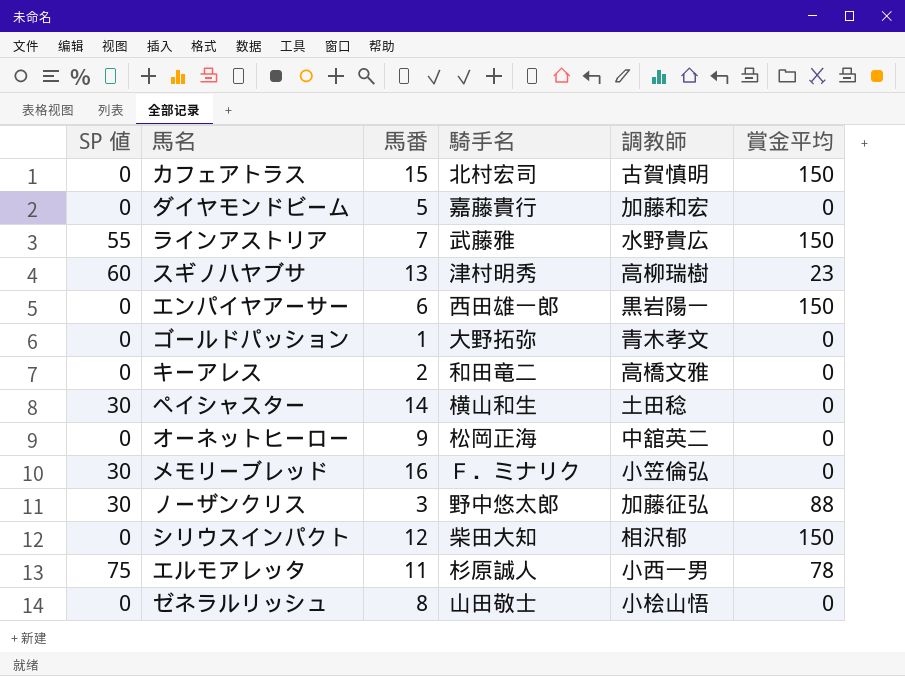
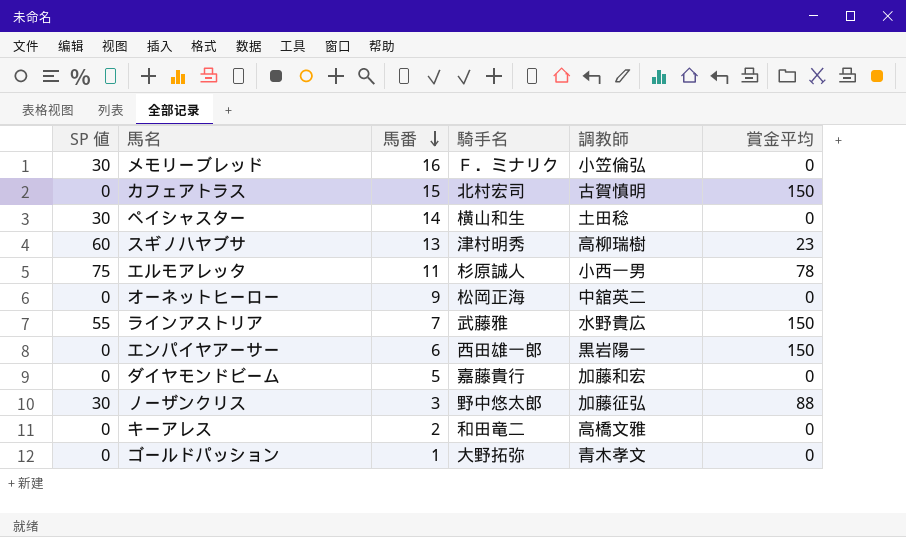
row order: none -> 馬番 descending
row シリウスインパクト: 0 | 12 | 柴田大知 | 相沢郁 | 150 -> none
row ゼネラルリッシュ: 0 | 8 | 山田敬士 | 小桧山悟 | 0 -> none

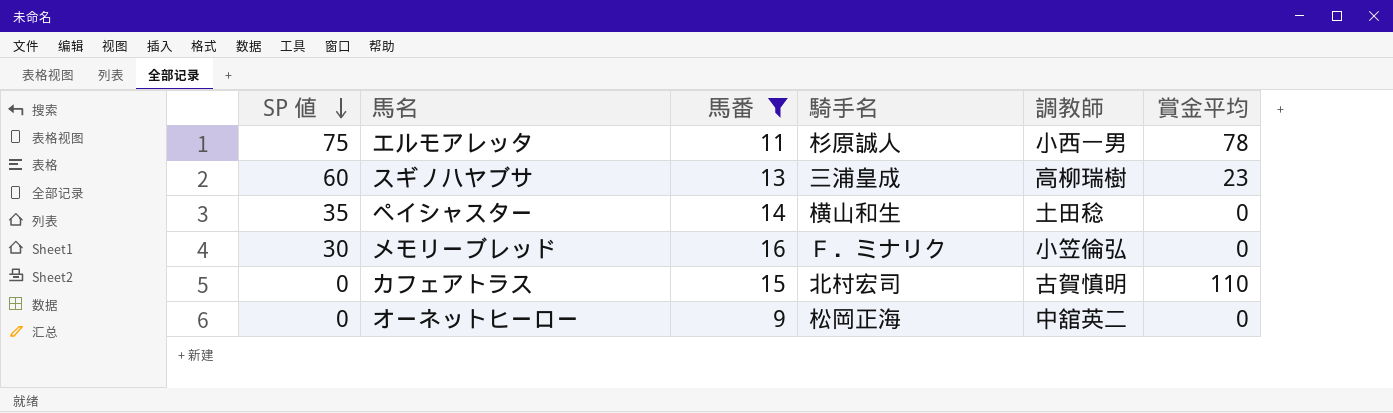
filter: none -> 馬番 >= 9
row order: 馬番 descending -> SP 値 descending
スギノハヤブサ | 騎手名: 津村明秀 -> 三浦皇成
ペイシャスター | SP 値: 30 -> 35
カフェアトラス | 賞金平均: 150 -> 110

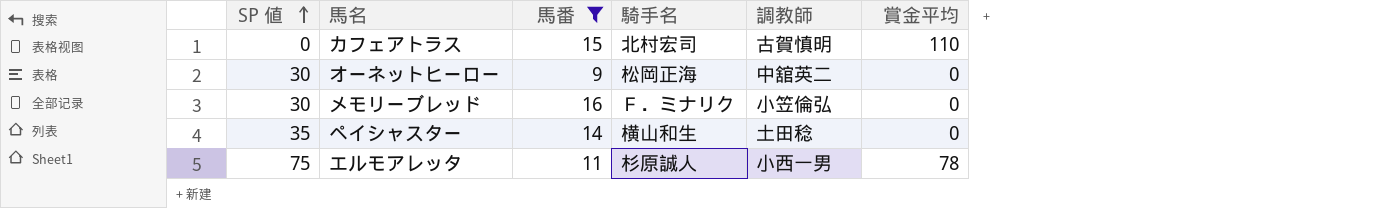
row order: SP 値 descending -> SP 値 ascending
row スギノハヤブサ: 60 | 13 | 三浦皇成 | 高柳瑞樹 | 23 -> none
オーネットヒーロー | SP 値: 0 -> 30

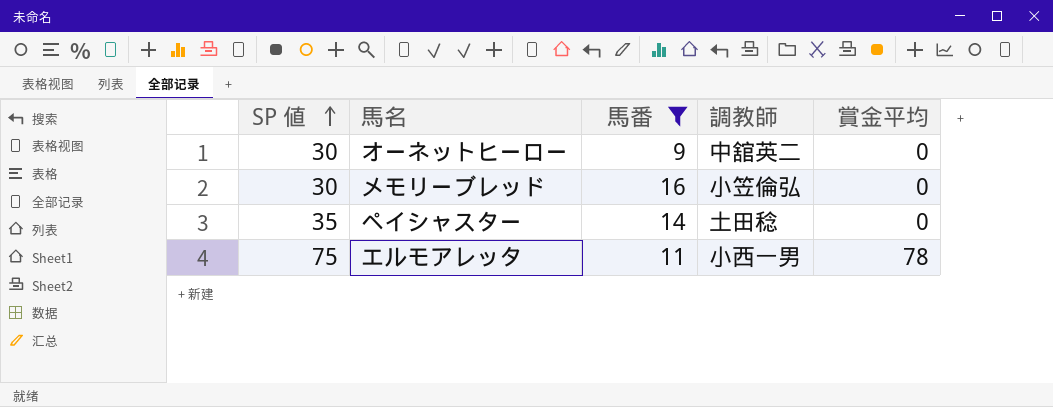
column 騎手名 | position: 4 -> none
row カフェアトラス: 0 | 15 | 北村宏司 | 古賀慎明 | 110 -> none

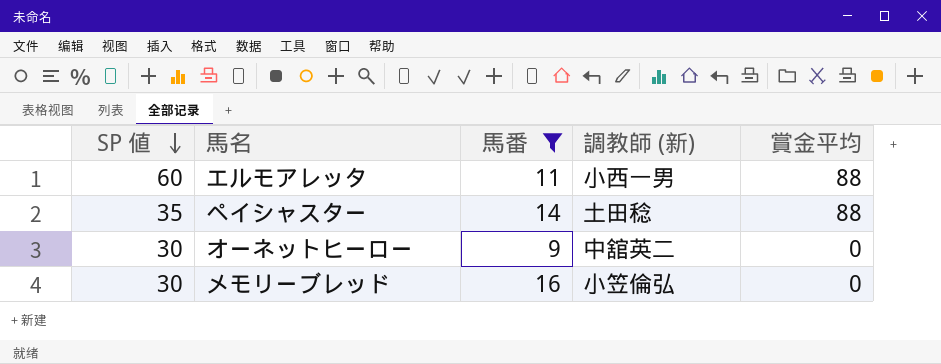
row order: SP 値 ascending -> SP 値 descending
column name: 調教師 -> 調教師 (新)
エルモアレッタ | SP 値: 75 -> 60
エルモアレッタ | 賞金平均: 78 -> 88
ペイシャスター | 賞金平均: 0 -> 88

